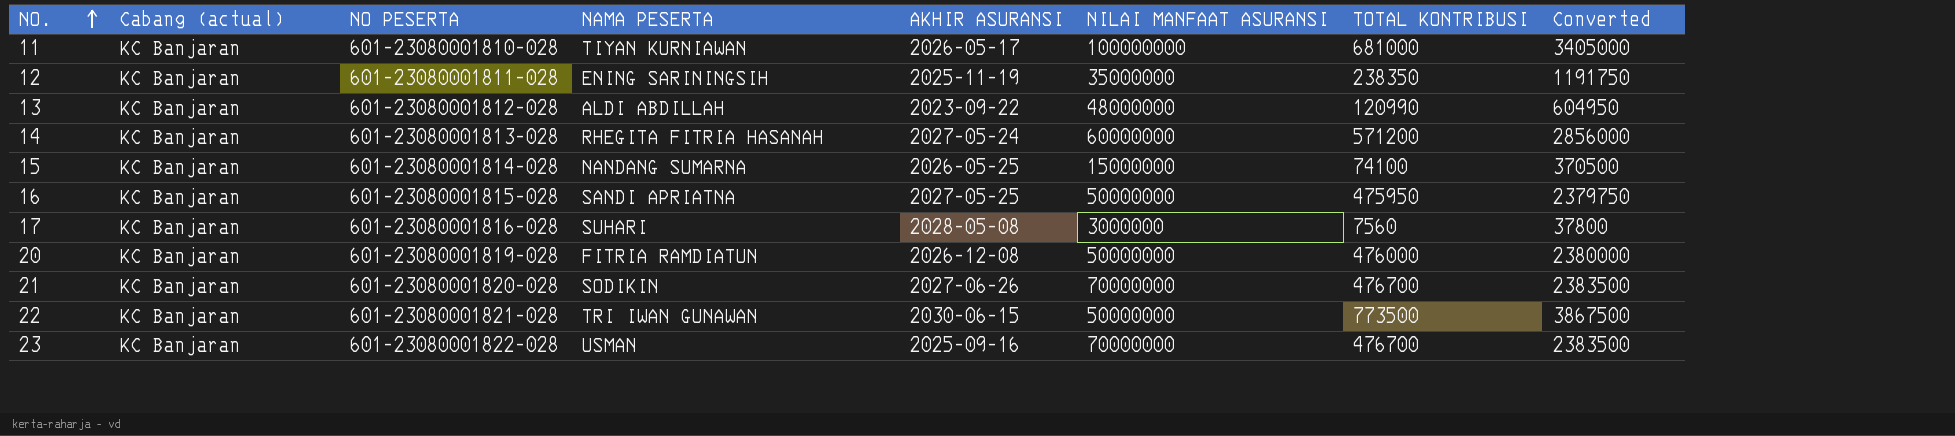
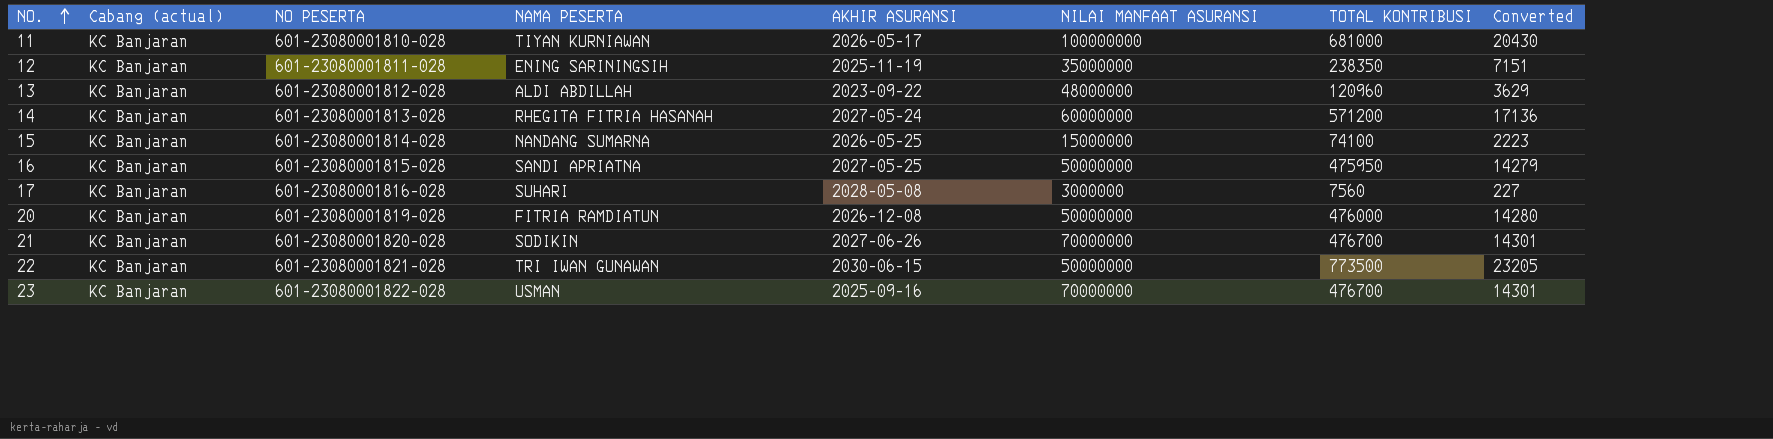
column Converted | formula: [TOTAL KONTRIBUSI] * 5 -> [TOTAL KONTRIBUSI] * 0.03
13 | TOTAL KONTRIBUSI: 120990 -> 120960

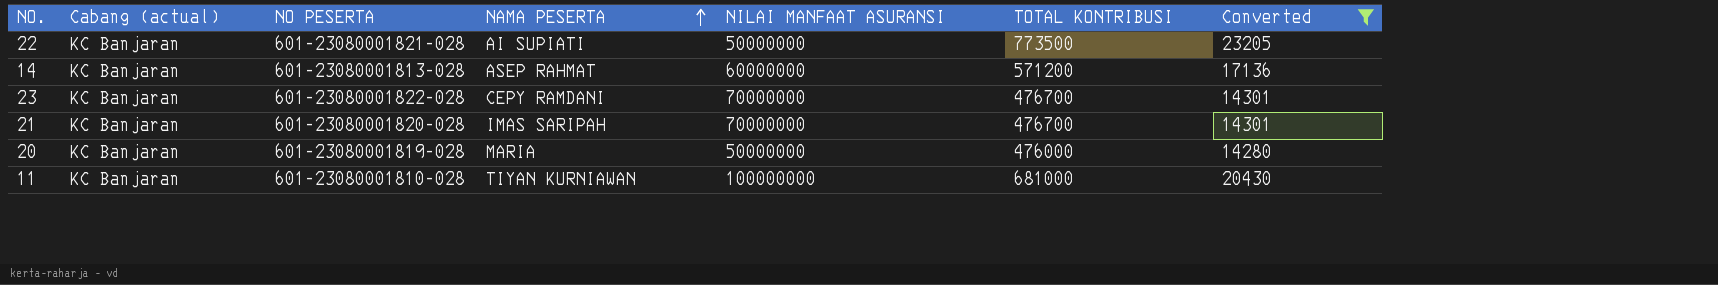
filter: none -> Converted >= 14280
row order: NO. ascending -> NAMA PESERTA ascending
column AKHIR ASURANSI | position: 5 -> none
22 | NAMA PESERTA: TRI IWAN GUNAWAN -> AI SUPIATI
14 | NAMA PESERTA: RHEGITA FITRIA HASANAH -> ASEP RAHMAT
23 | NAMA PESERTA: USMAN -> CEPY RAMDANI
21 | NAMA PESERTA: SODIKIN -> IMAS SARIPAH
20 | NAMA PESERTA: FITRIA RAMDIATUN -> MARIA

